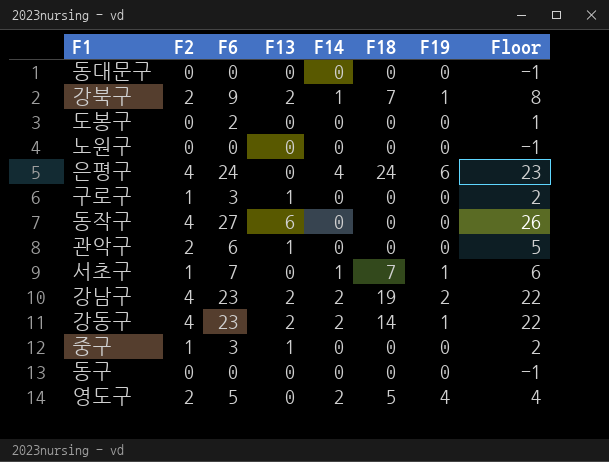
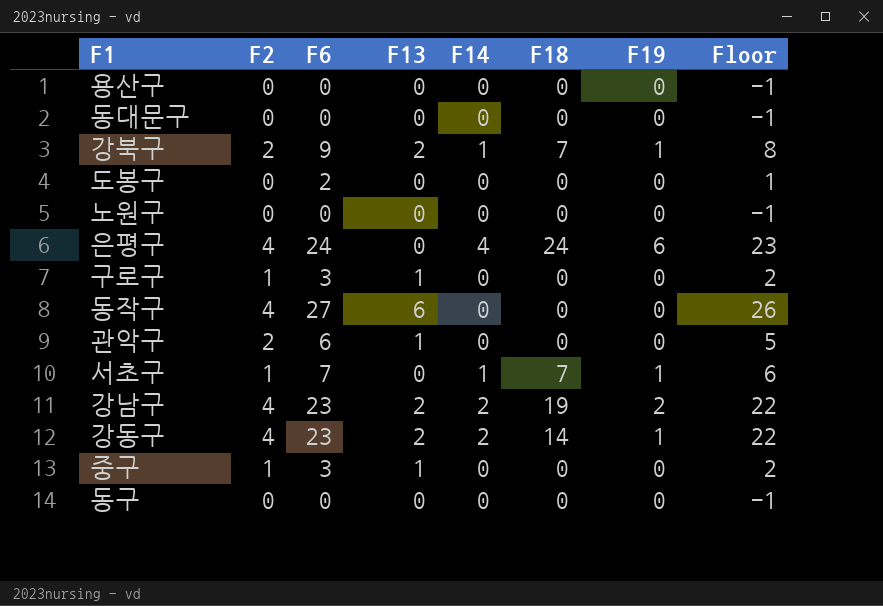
row 영도구: 2 | 5 | 0 | 2 | 5 | 4 | 4 -> none
row 용산구: none -> 0 | 0 | 0 | 0 | 0 | 0 | -1

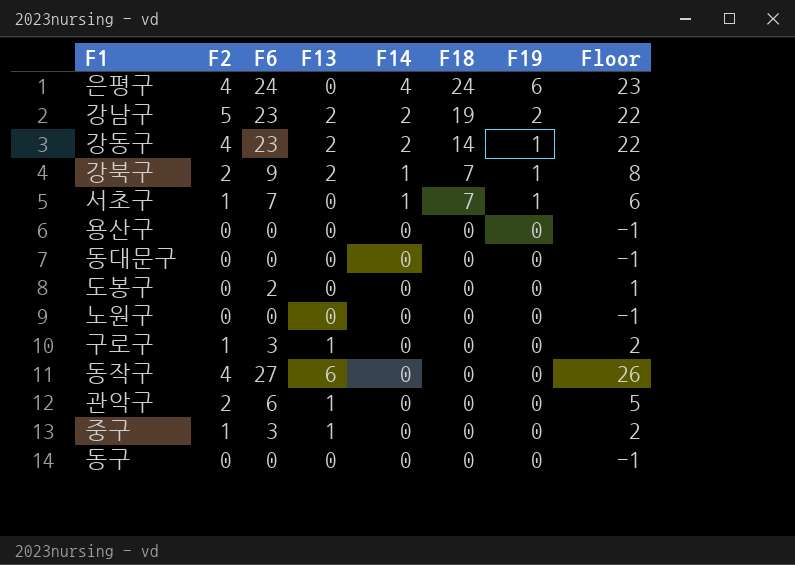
row order: none -> F14 descending
강남구 | F2: 4 -> 5

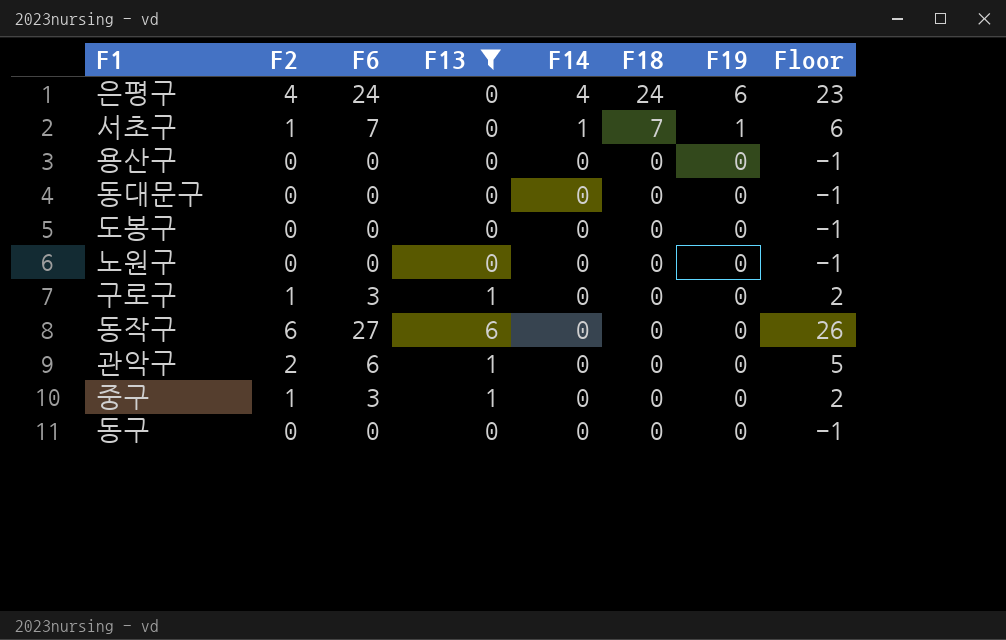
filter: none -> F13 != 2
도봉구 | F6: 2 -> 0
도봉구 | Floor: 1 -> -1
동작구 | F2: 4 -> 6

